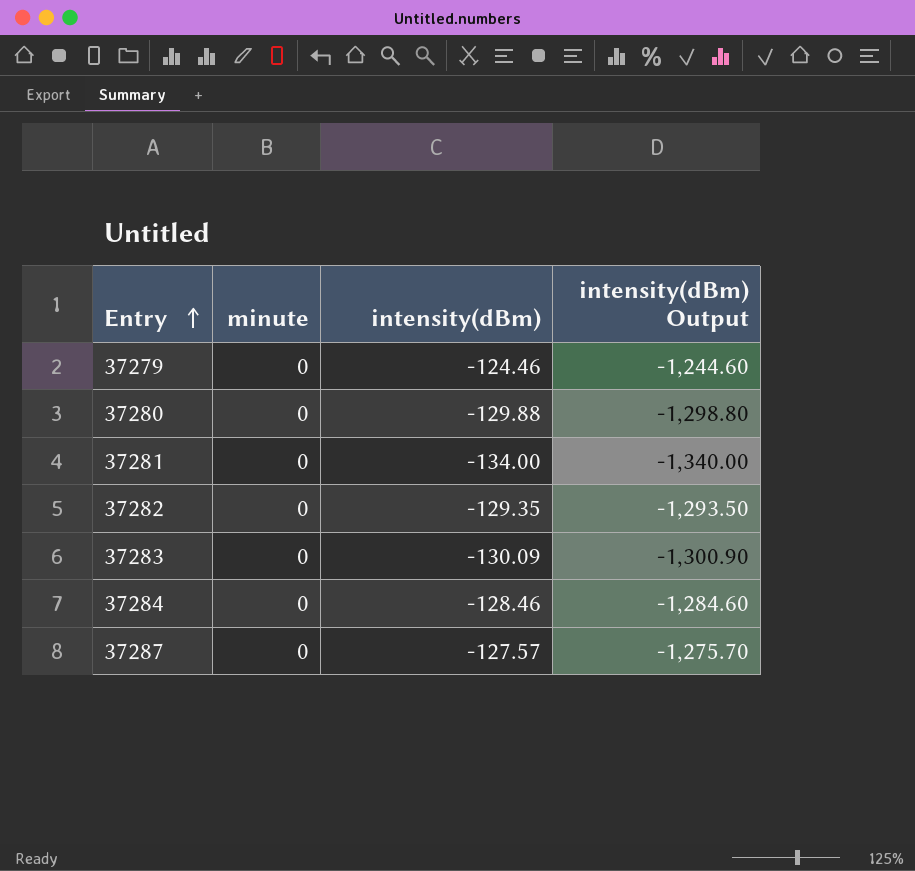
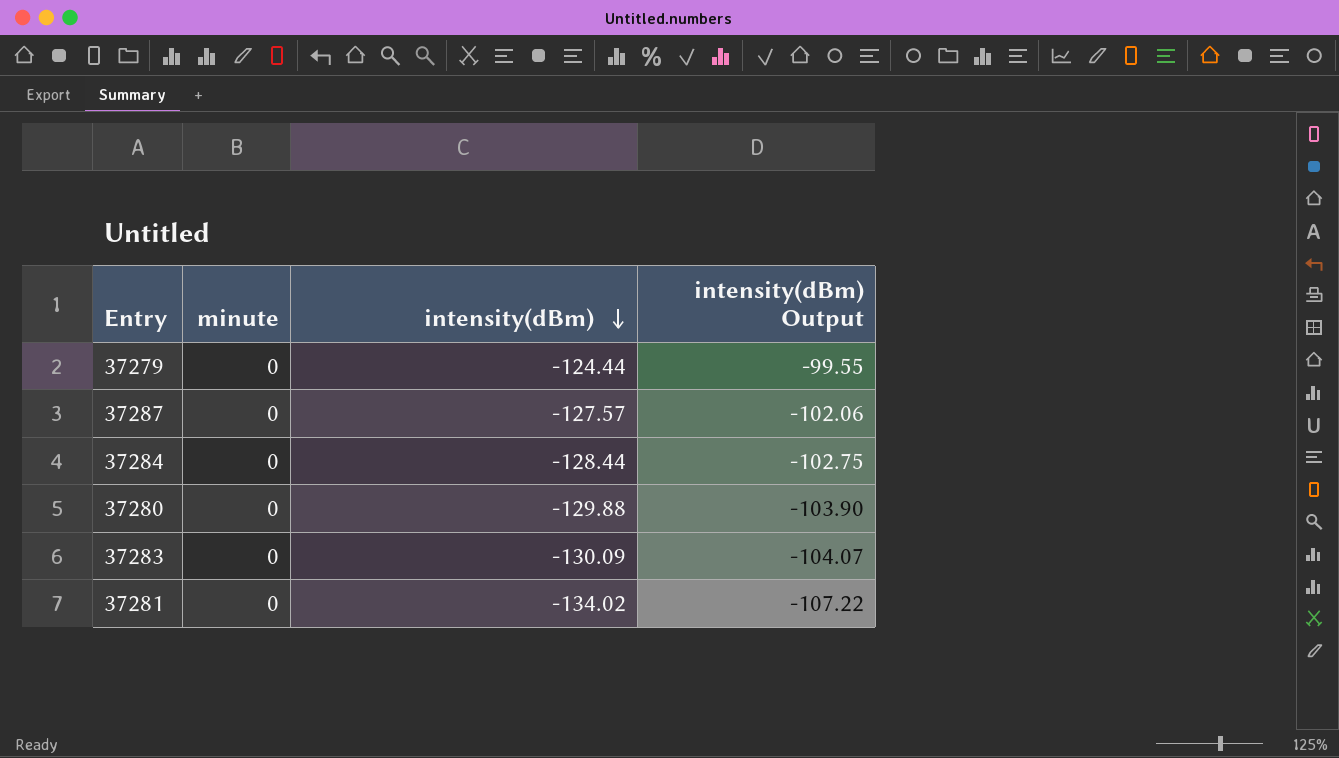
row order: Entry ascending -> intensity(dBm) descending
column intensity(dBm) Output | formula: [intensity(dBm)] * 10 -> [intensity(dBm)] * 0.8
row 37282: 0 | -129.35 | -1,293.50 -> none
37279 | intensity(dBm): -124.46 -> -124.44
37284 | intensity(dBm): -128.46 -> -128.44
37281 | intensity(dBm): -134.00 -> -134.02

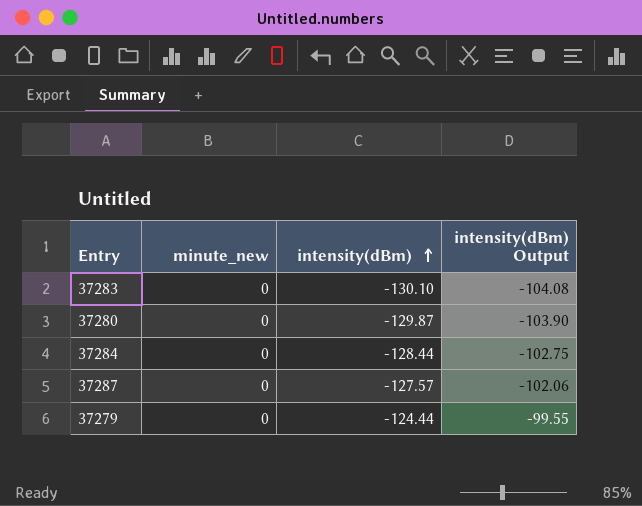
row order: intensity(dBm) descending -> intensity(dBm) ascending
column name: minute -> minute_new
row 37281: 0 | -134.02 | -107.22 -> none
37283 | intensity(dBm): -130.09 -> -130.10
37283 | intensity(dBm) Output: -104.07 -> -104.08
37280 | intensity(dBm): -129.88 -> -129.87

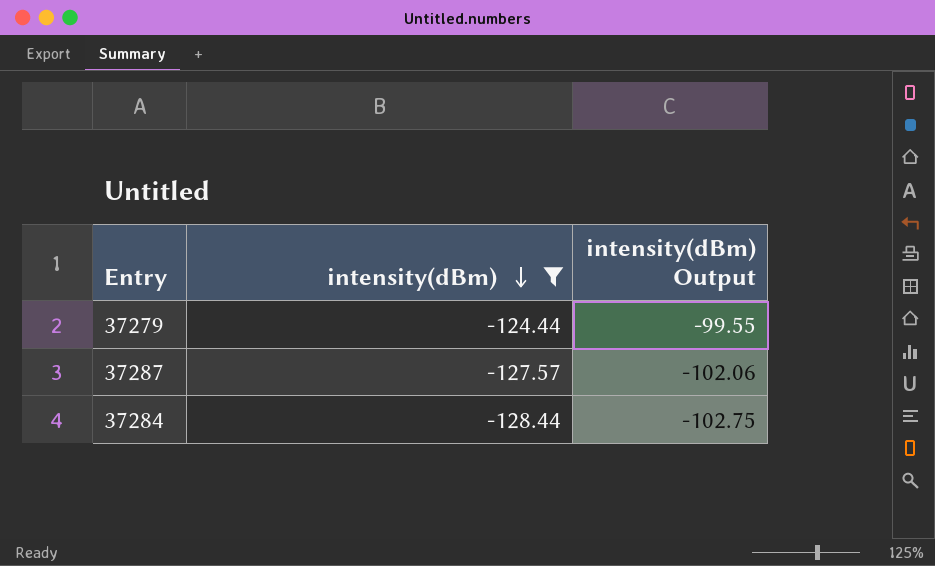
filter: none -> intensity(dBm) >= -128.44
row order: intensity(dBm) ascending -> intensity(dBm) descending
column minute_new | position: 2 -> none

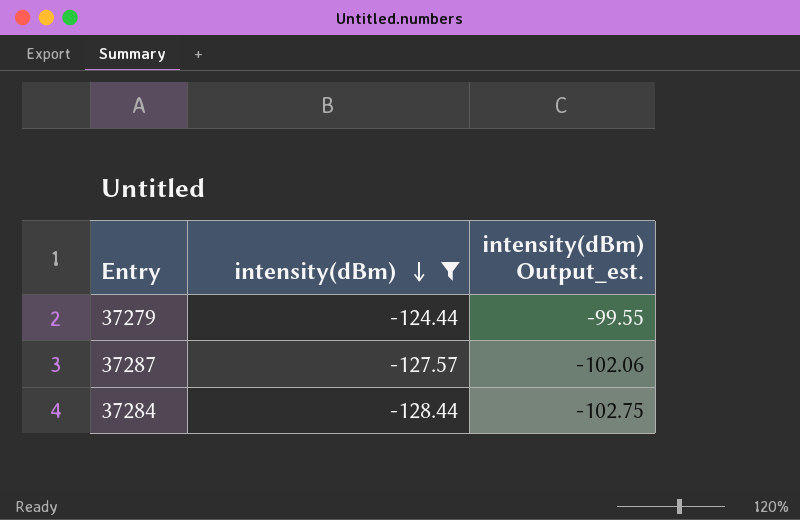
column name: intensity(dBm) Output -> intensity(dBm) Output_est.

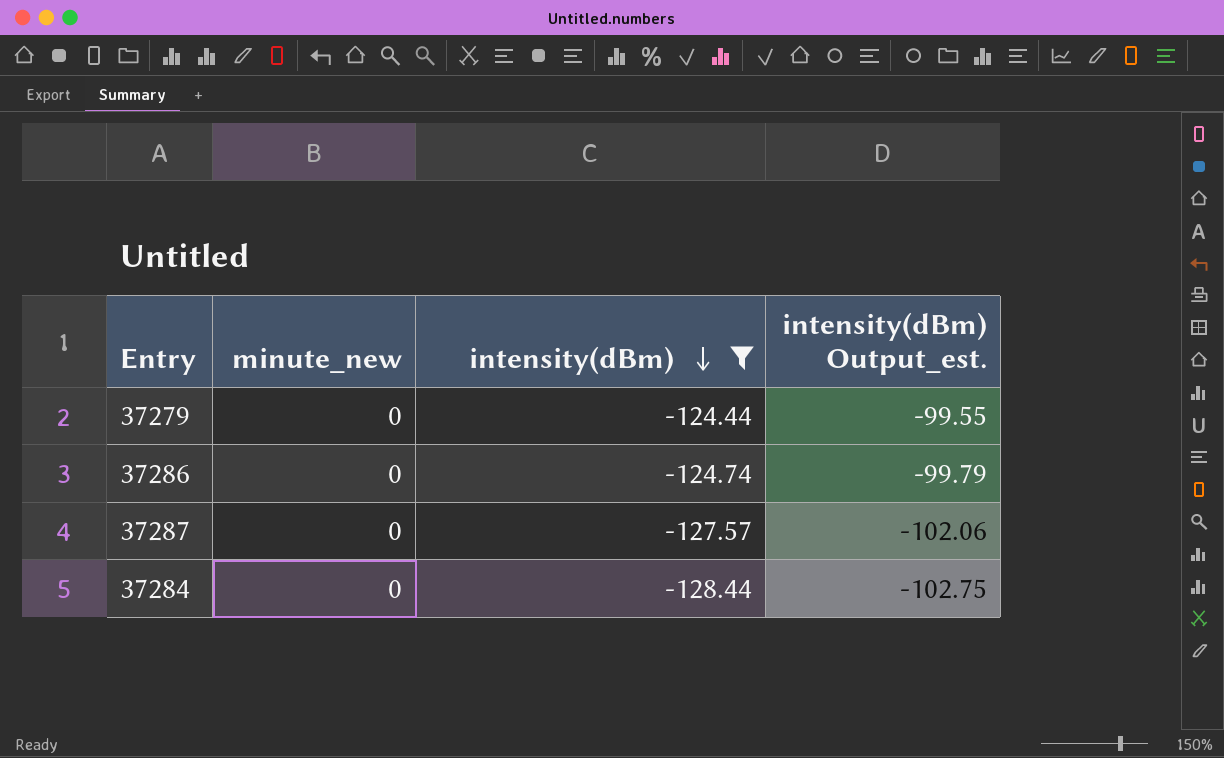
column minute_new | position: none -> 2
row 37286: none -> 0 | -124.74 | -99.79

